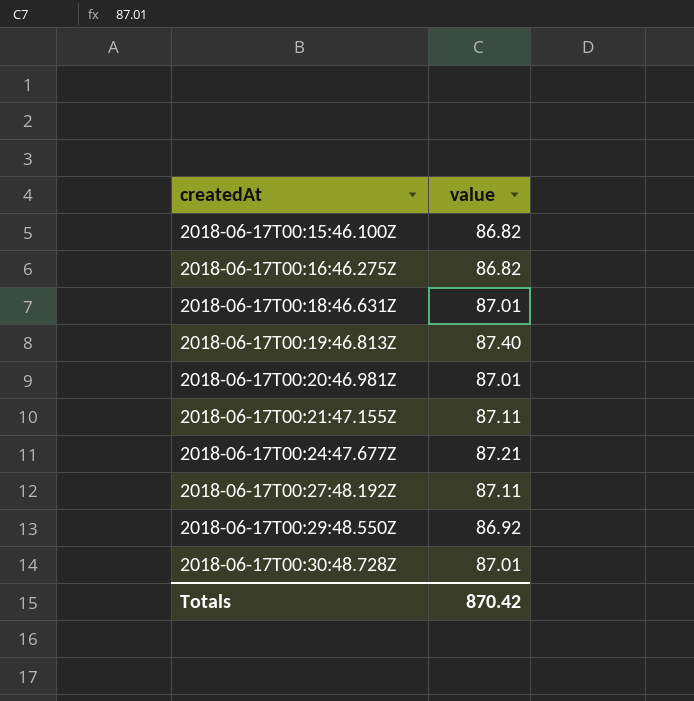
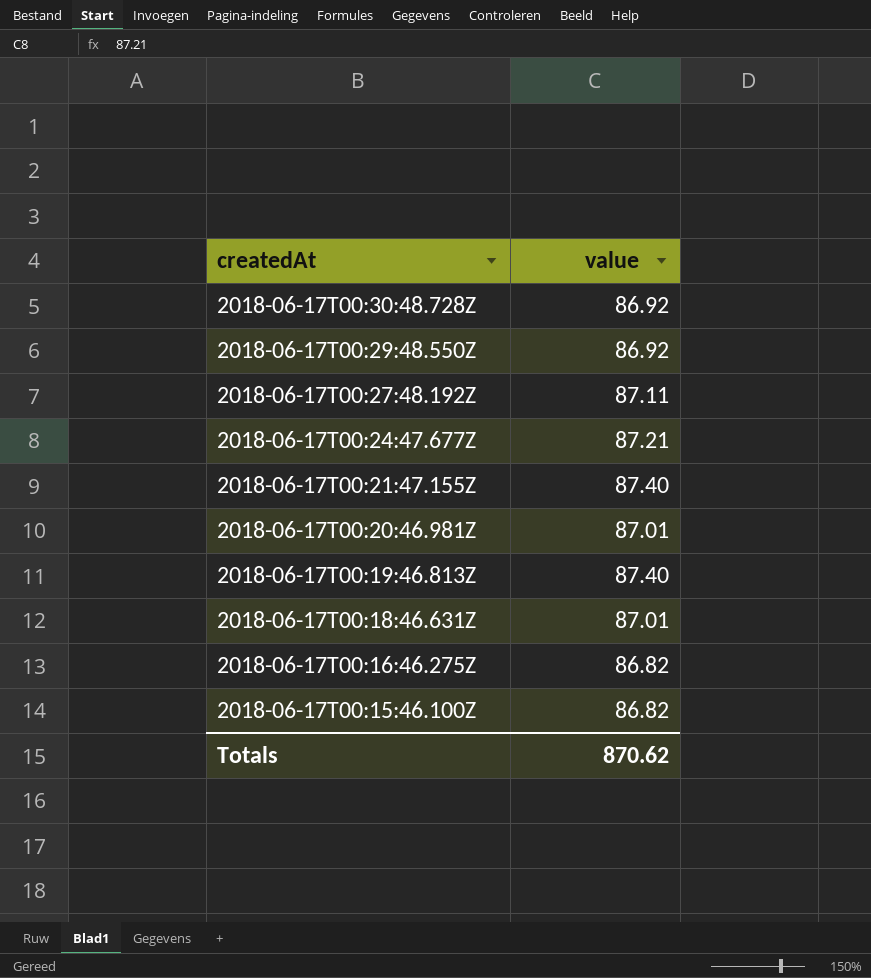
row order: createdAt ascending -> createdAt descending
2018-06-17T00:30:48.728Z | value: 87.01 -> 86.92
2018-06-17T00:21:47.155Z | value: 87.11 -> 87.40
Totals | value: 870.42 -> 870.62

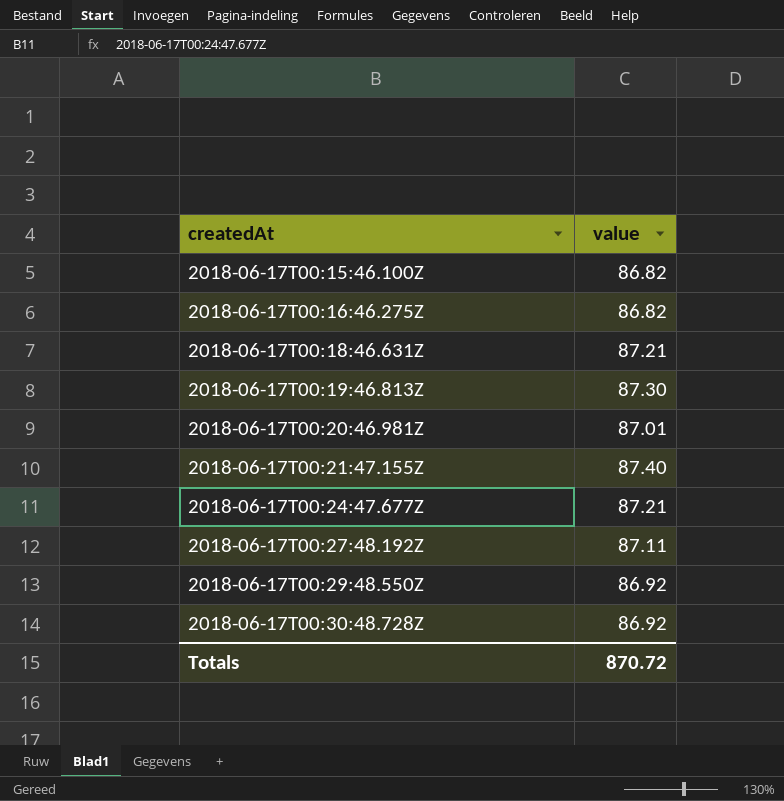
row order: createdAt descending -> createdAt ascending
2018-06-17T00:18:46.631Z | value: 87.01 -> 87.21
2018-06-17T00:19:46.813Z | value: 87.40 -> 87.30
Totals | value: 870.62 -> 870.72

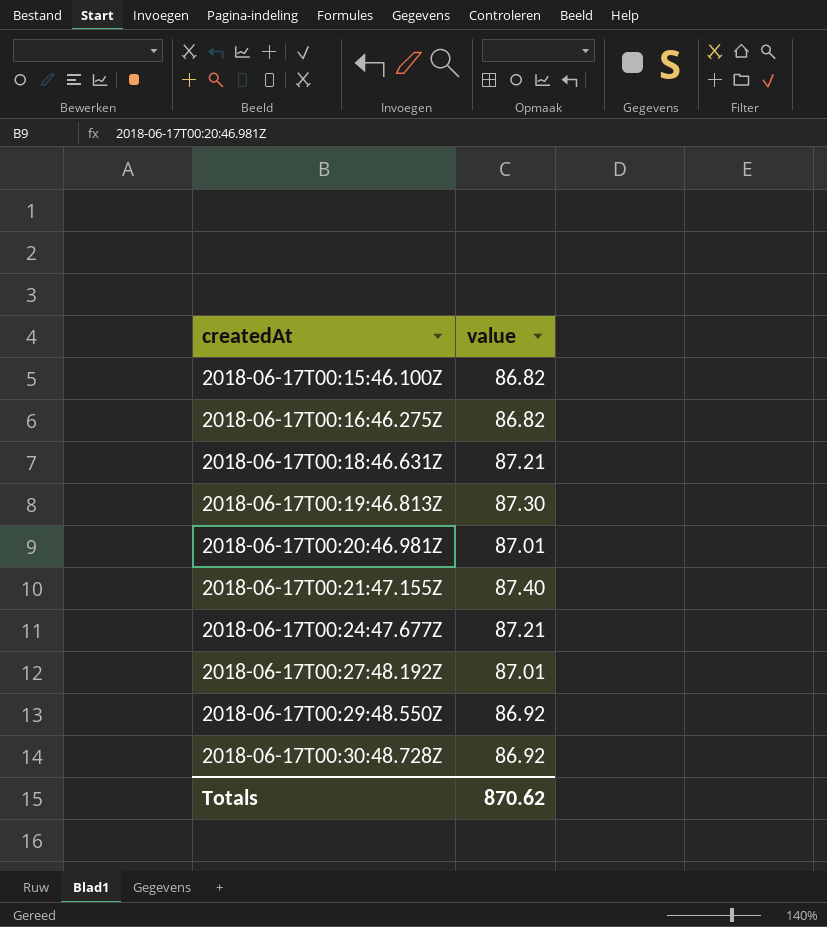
2018-06-17T00:27:48.192Z | value: 87.11 -> 87.01
Totals | value: 870.72 -> 870.62

